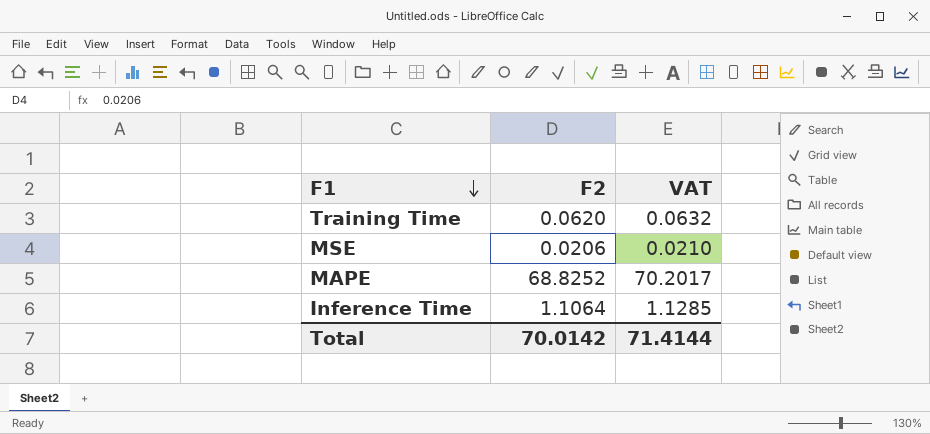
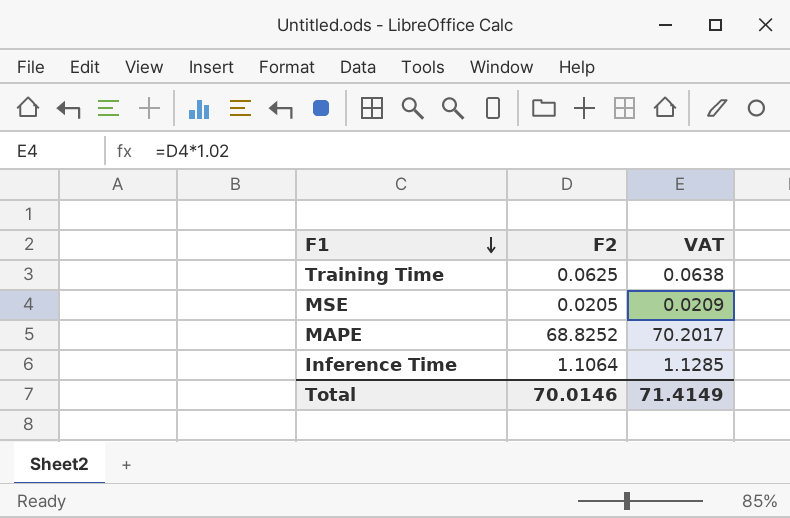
Training Time | F2: 0.0620 -> 0.0625
Training Time | VAT: 0.0632 -> 0.0638
MSE | F2: 0.0206 -> 0.0205
MSE | VAT: 0.0210 -> 0.0209
Total | F2: 70.0142 -> 70.0146
Total | VAT: 71.4144 -> 71.4149

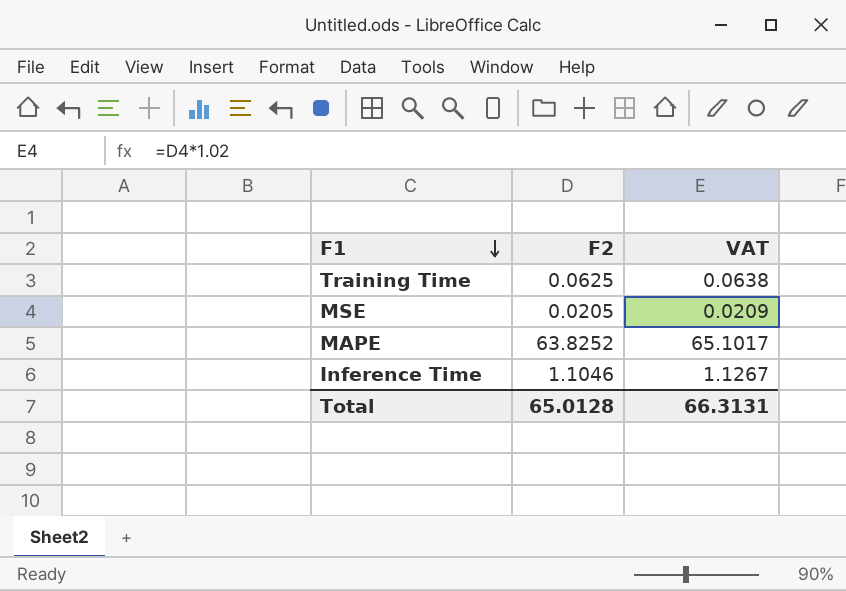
MAPE | F2: 68.8252 -> 63.8252
MAPE | VAT: 70.2017 -> 65.1017
Inference Time | F2: 1.1064 -> 1.1046
Inference Time | VAT: 1.1285 -> 1.1267
Total | F2: 70.0146 -> 65.0128
Total | VAT: 71.4149 -> 66.3131

